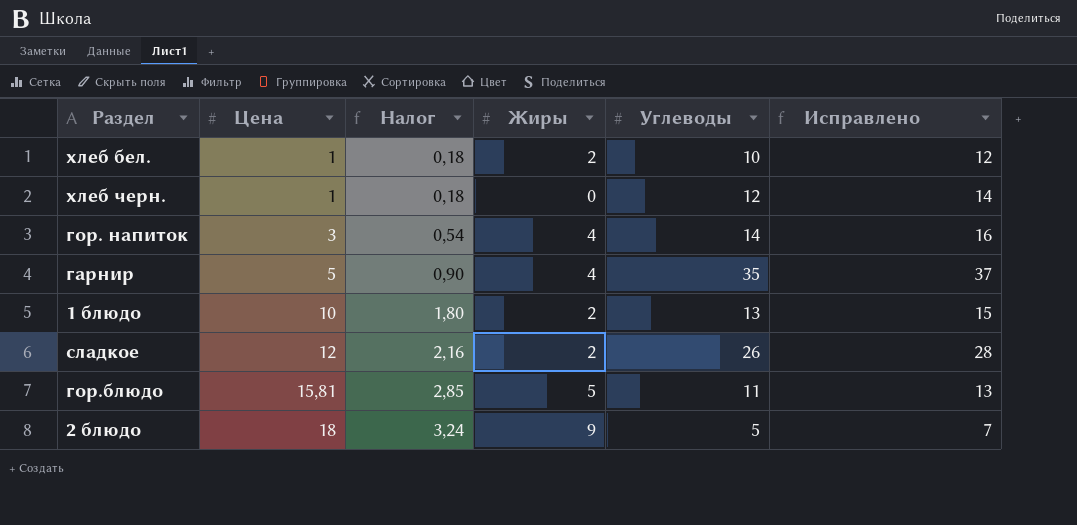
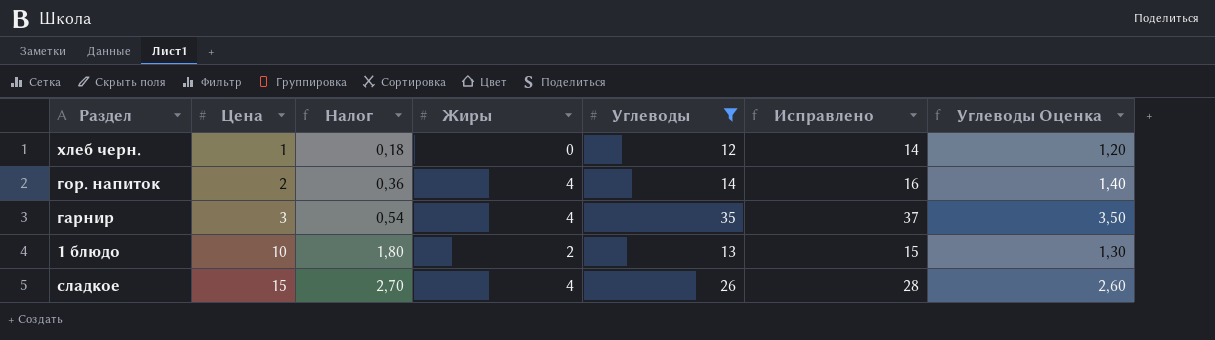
filter: none -> Углеводы >= 12
column Углеводы Оценка | formula: none -> [Углеводы] * 0,1
гор. напиток | Цена: 3 -> 2
гор. напиток | Налог: 0,54 -> 0,36
гарнир | Цена: 5 -> 3
гарнир | Налог: 0,90 -> 0,54
сладкое | Цена: 12 -> 15
сладкое | Налог: 2,16 -> 2,70
сладкое | Жиры: 2 -> 4

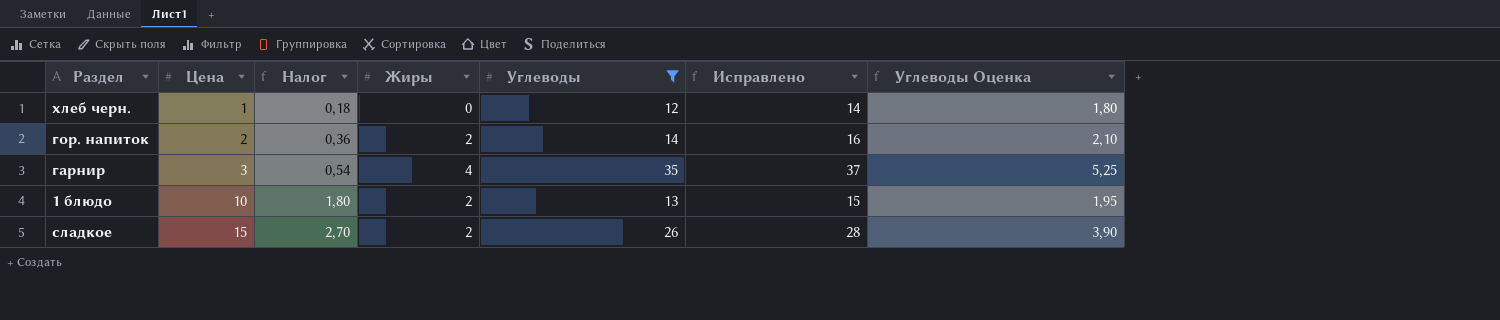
column Углеводы Оценка | formula: [Углеводы] * 0,1 -> [Углеводы] * 0,15
гор. напиток | Жиры: 4 -> 2
сладкое | Жиры: 4 -> 2

